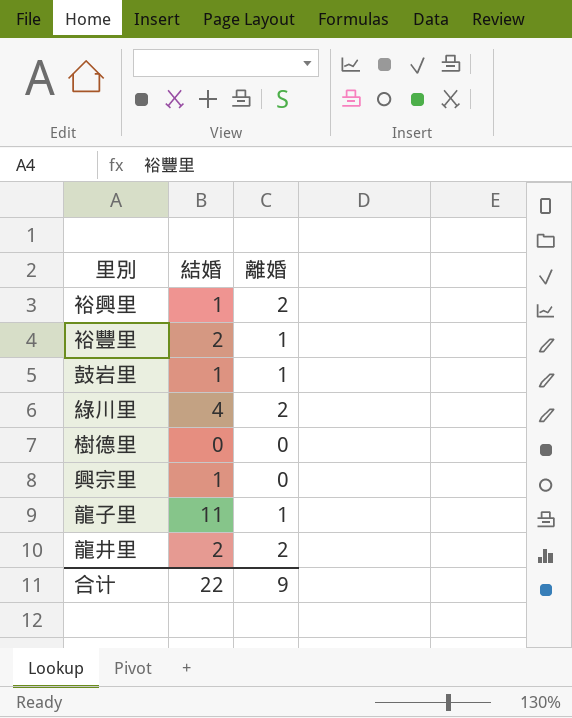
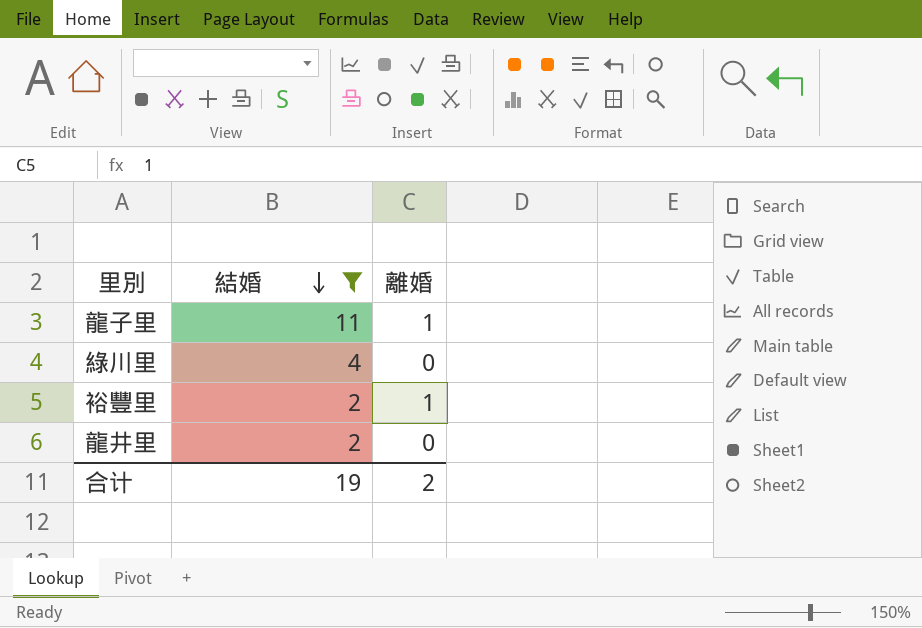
filter: none -> 結婚 >= 2
row order: none -> 結婚 descending
綠川里 | 離婚: 2 -> 0
龍井里 | 離婚: 2 -> 0
合计 | 結婚: 22 -> 19
合计 | 離婚: 9 -> 2

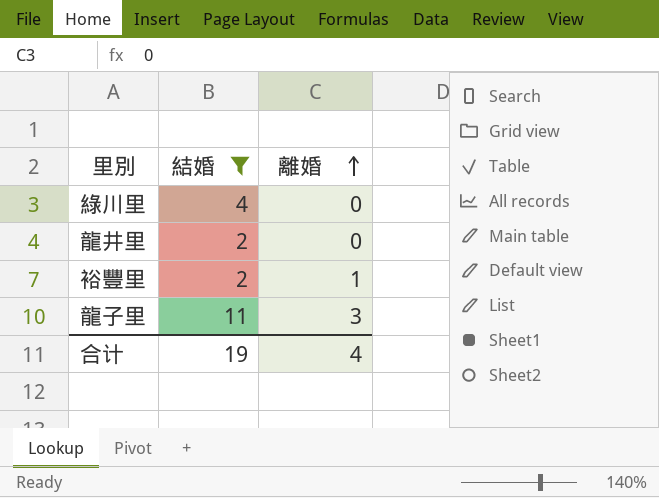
row order: 結婚 descending -> 離婚 ascending
龍子里 | 離婚: 1 -> 3
合计 | 離婚: 2 -> 4

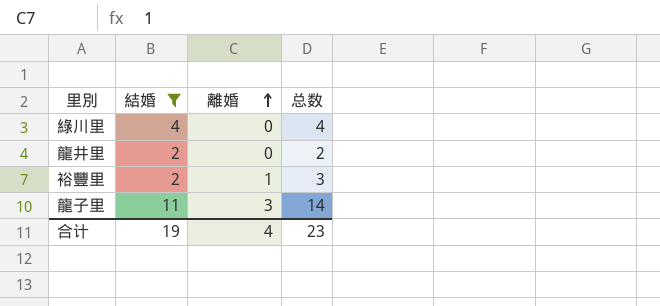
column 总数 | formula: none -> [結婚] + [離婚]

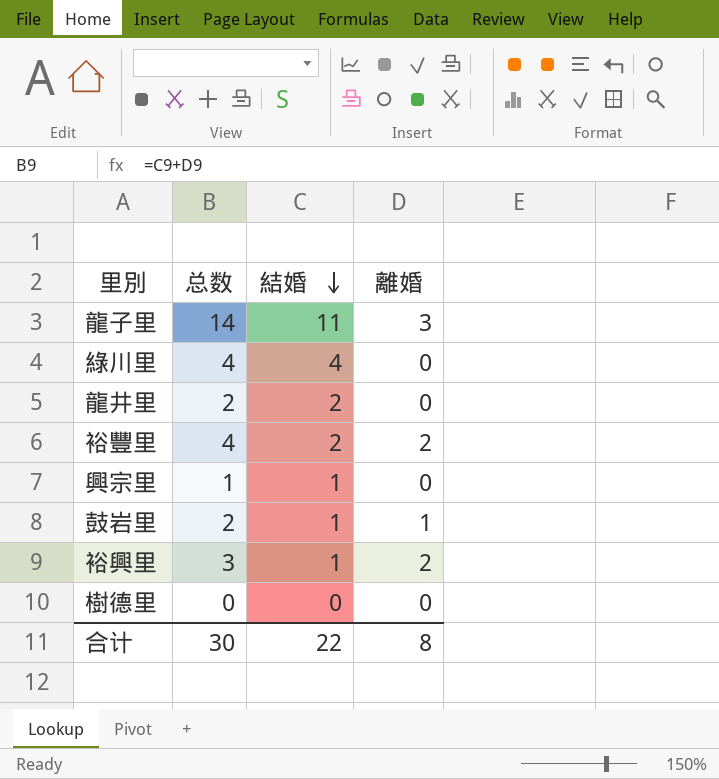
filter: 結婚 >= 2 -> none
row order: 離婚 ascending -> 結婚 descending
column 总数 | position: 4 -> 2
裕豐里 | 总数: 3 -> 4
裕豐里 | 離婚: 1 -> 2
合计 | 总数: 23 -> 30
合计 | 結婚: 19 -> 22
合计 | 離婚: 4 -> 8

